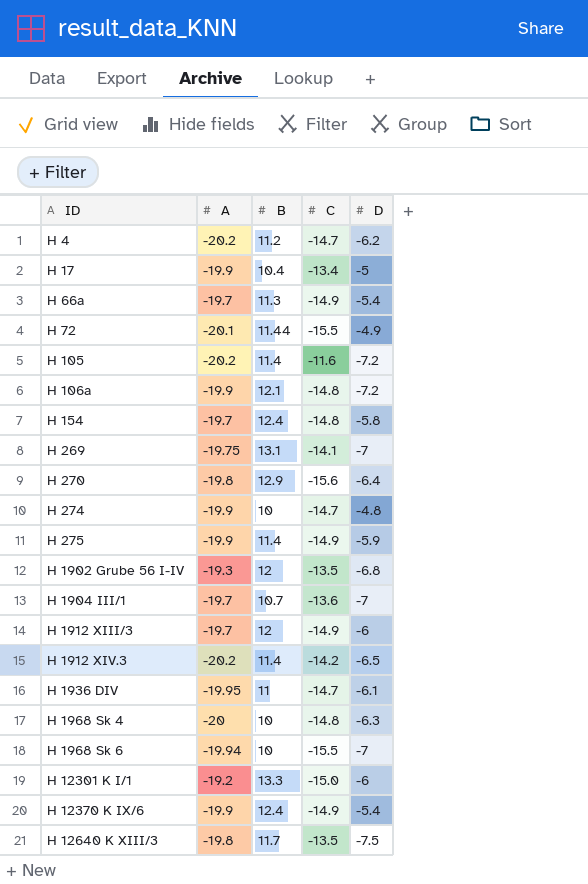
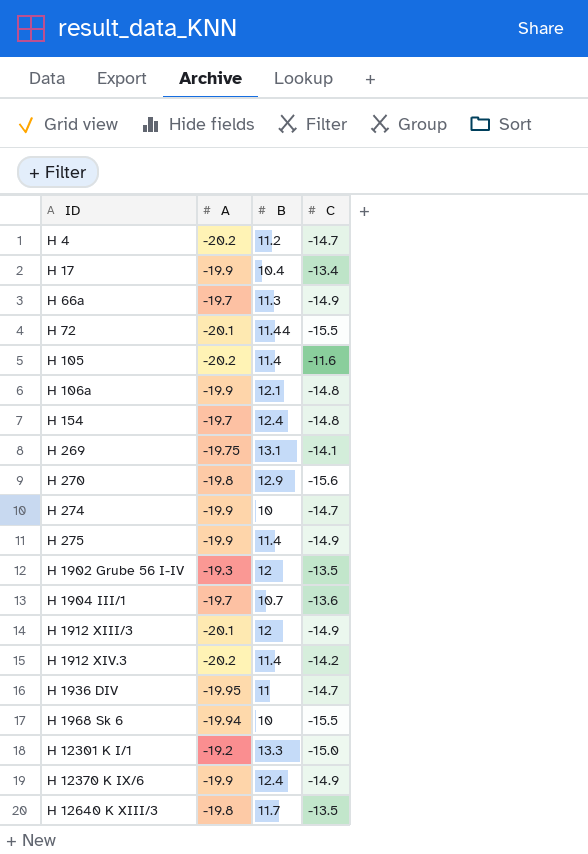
column D | position: 5 -> none
row H 1968 Sk 4: -20 | 10 | -14.8 | -6.3 -> none
H 1912 XIII/3 | A: -19.7 -> -20.1

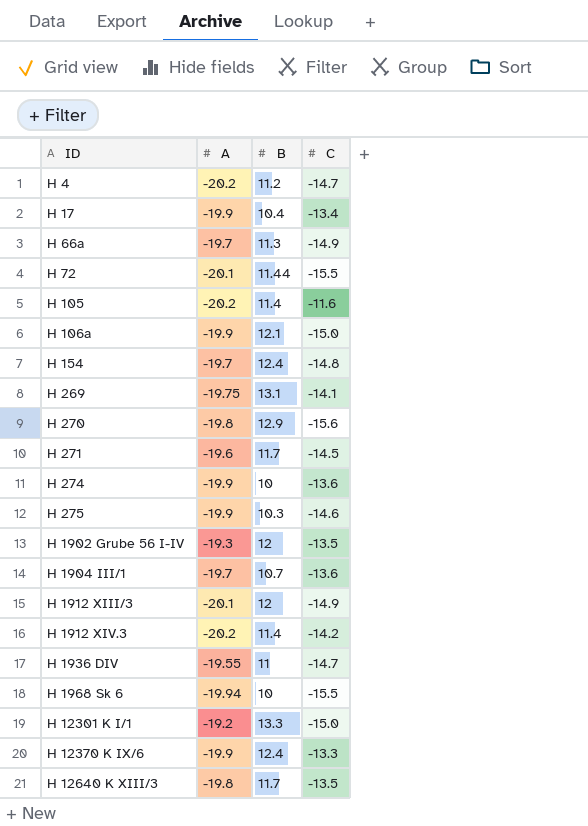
H 106a | C: -14.8 -> -15.0
row H 271: none -> -19.6 | 11.7 | -14.5
H 274 | C: -14.7 -> -13.6
H 275 | B: 11.4 -> 10.3
H 275 | C: -14.9 -> -14.6
H 1936 DIV | A: -19.95 -> -19.55
H 12370 K IX/6 | C: -14.9 -> -13.3

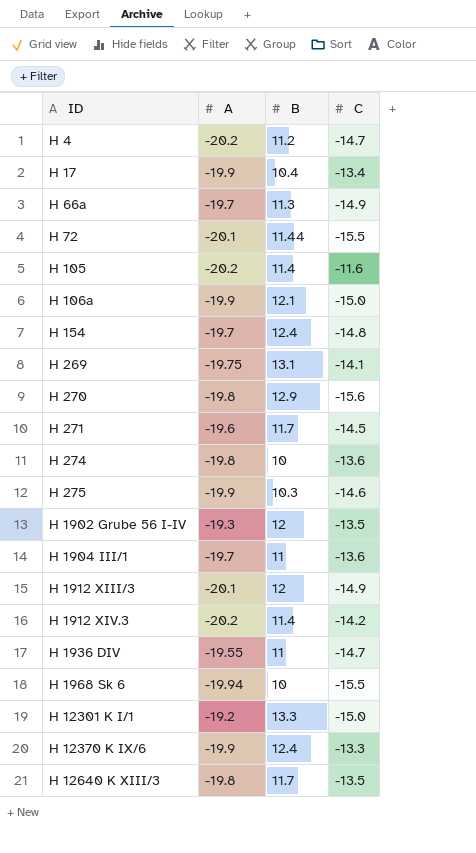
H 274 | A: -19.9 -> -19.8
H 1904 III/1 | B: 10.7 -> 11

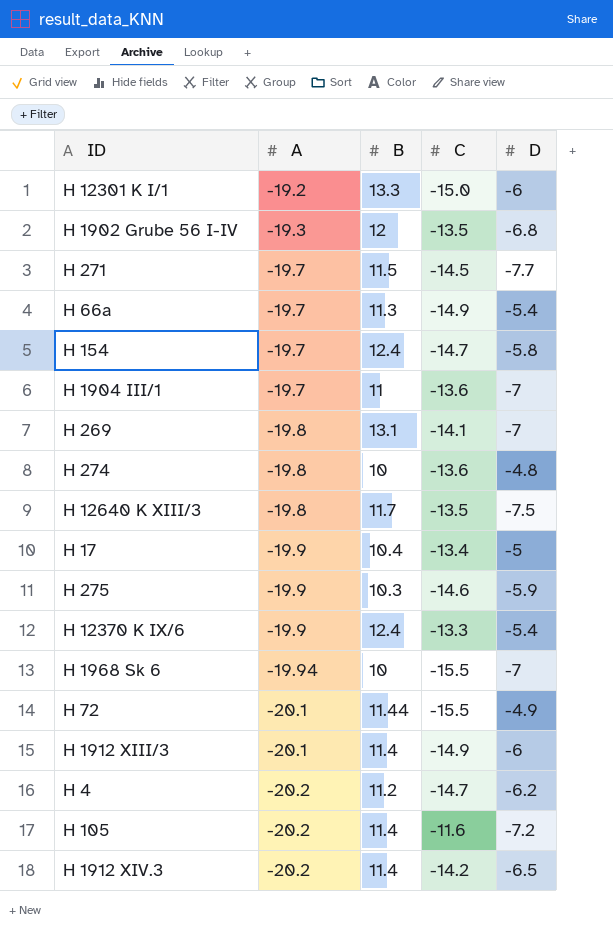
row order: ID ascending -> A descending
column D | position: none -> 5
row H 106a: -19.9 | 12.1 | -15.0 -> none
row H 270: -19.8 | 12.9 | -15.6 -> none
row H 1936 DIV: -19.55 | 11 | -14.7 -> none
H 271 | A: -19.6 -> -19.7
H 271 | B: 11.7 -> 11.5
H 154 | C: -14.8 -> -14.7
H 269 | A: -19.75 -> -19.8
H 1912 XIII/3 | B: 12 -> 11.4

